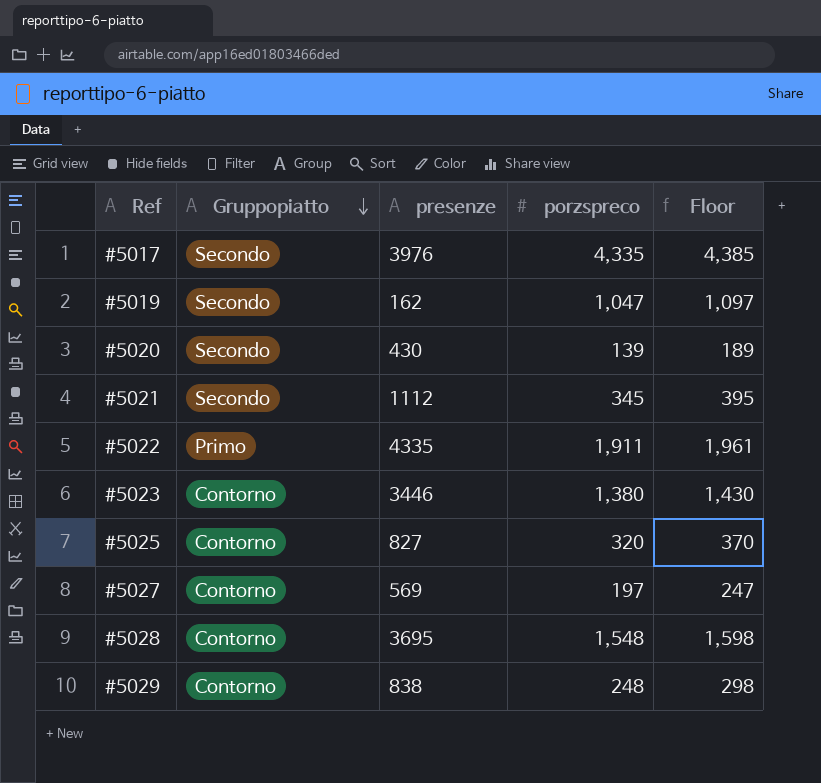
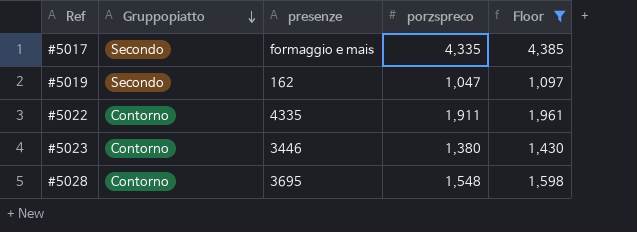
filter: none -> Floor >= 1,097
#5017 | presenze: 3976 -> formaggio e mais
#5022 | Gruppopiatto: Primo -> Contorno

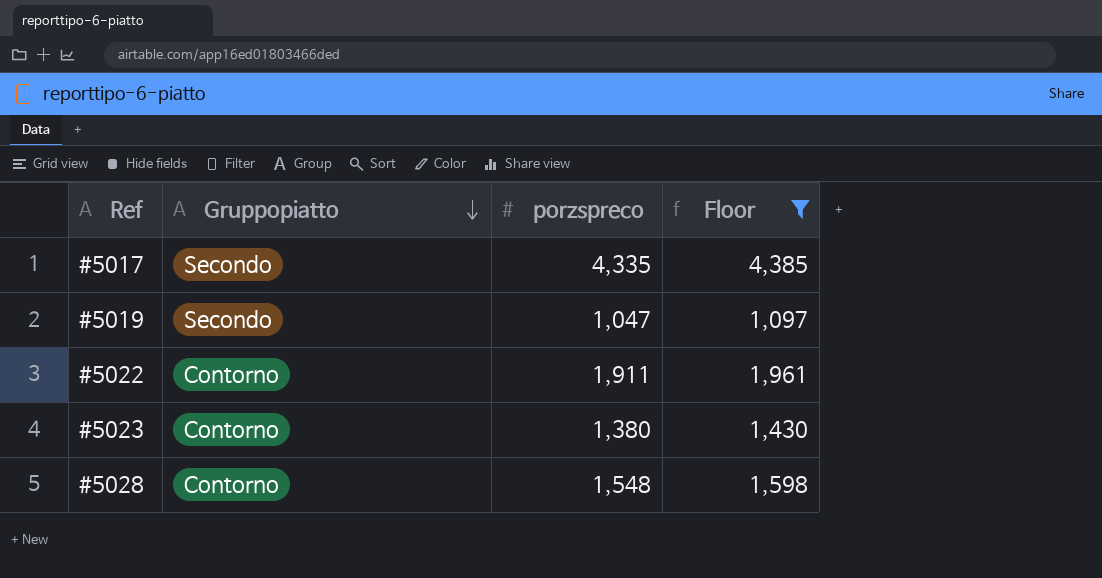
column presenze | position: 3 -> none

